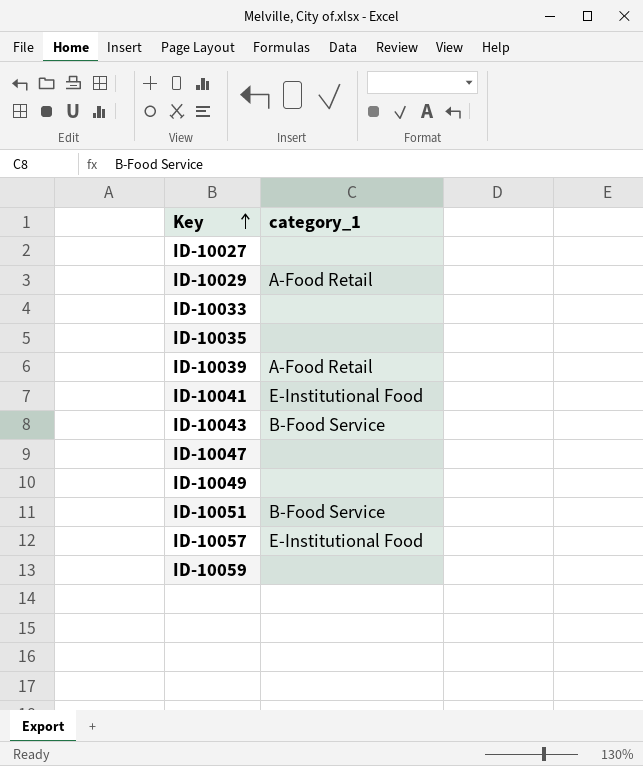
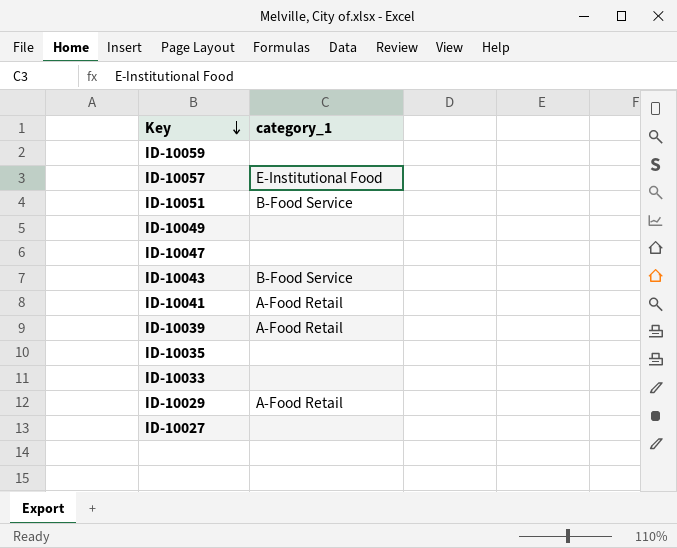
row order: Key ascending -> Key descending
ID-10041 | category_1: E-Institutional Food -> A-Food Retail

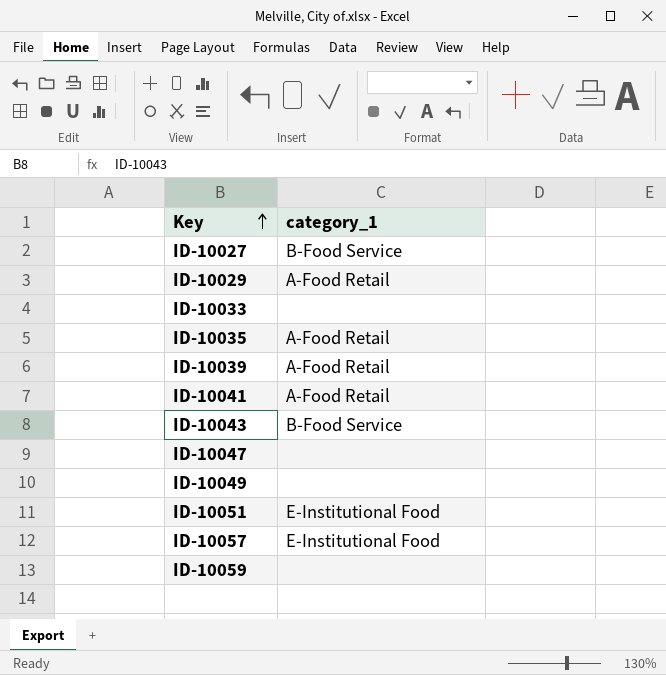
row order: Key descending -> Key ascending
ID-10027 | category_1: none -> B-Food Service
ID-10035 | category_1: none -> A-Food Retail
ID-10051 | category_1: B-Food Service -> E-Institutional Food

